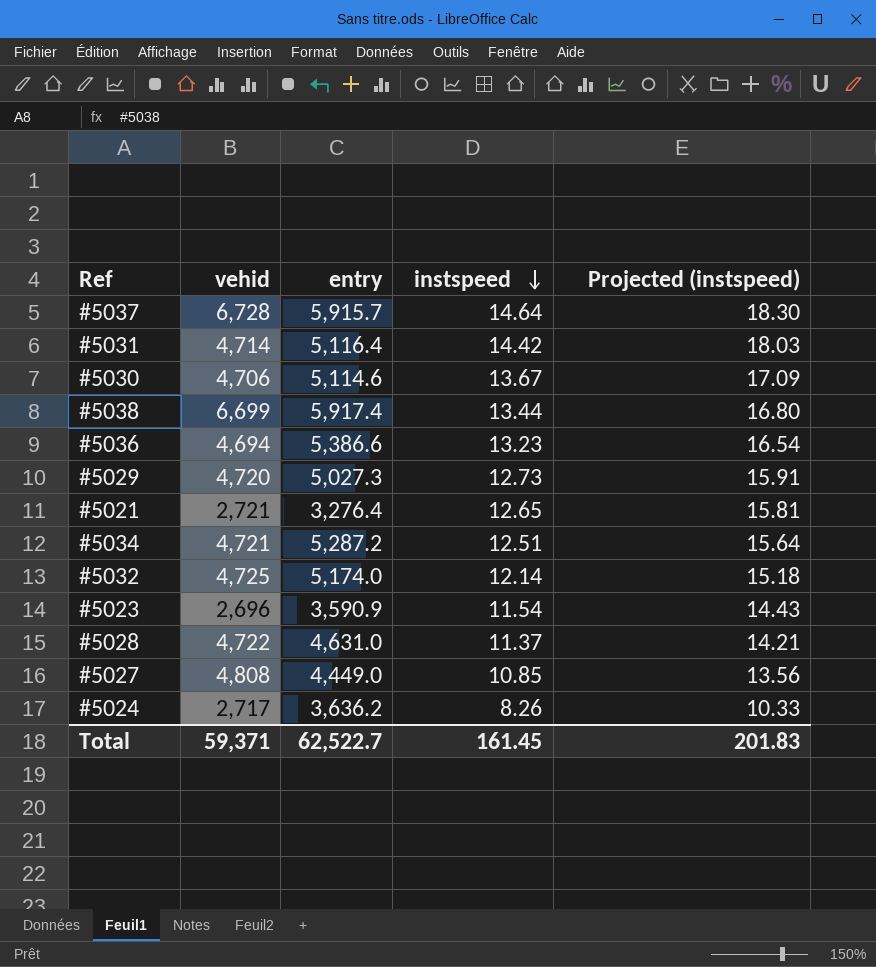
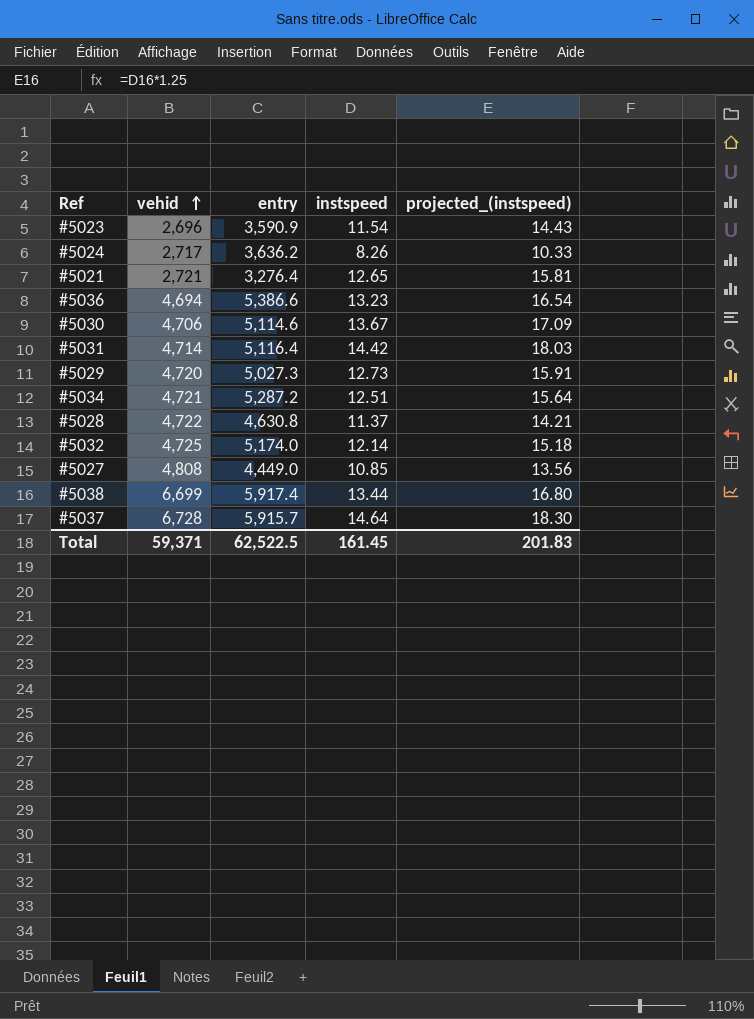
row order: instspeed descending -> vehid ascending
column name: Projected (instspeed) -> projected_(instspeed)
#5028 | entry: 4,631.0 -> 4,630.8
Total | entry: 62,522.7 -> 62,522.5

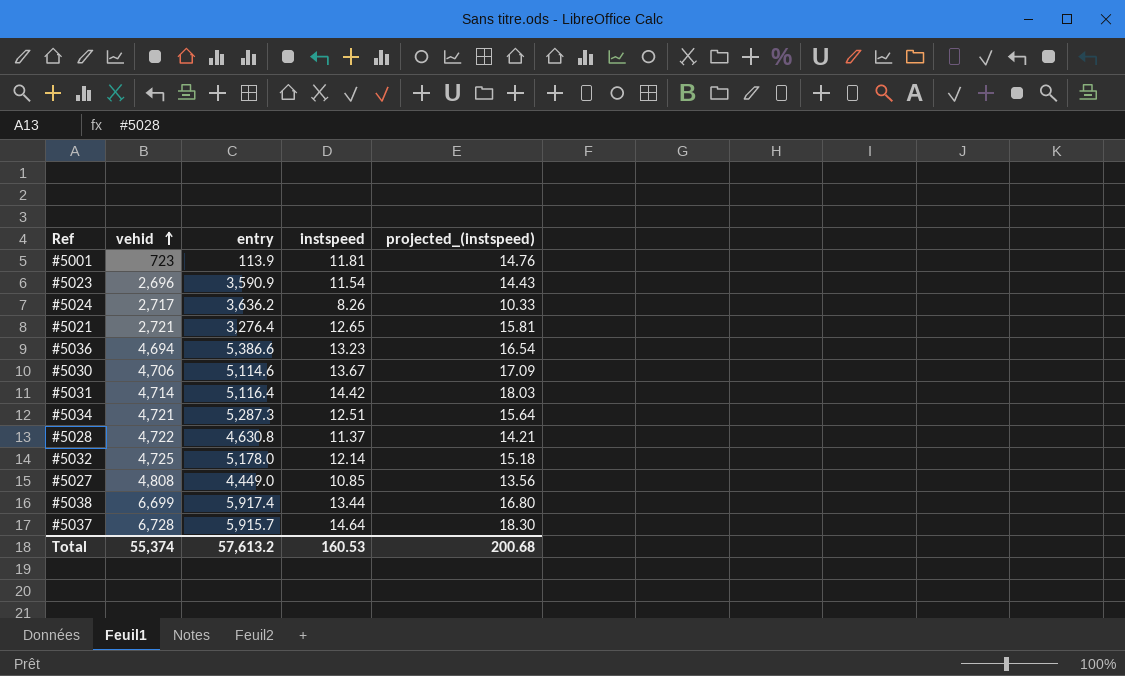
row #5029: 4,720 | 5,027.3 | 12.73 | 15.91 -> none
row #5001: none -> 723 | 113.9 | 11.81 | 14.76
#5034 | entry: 5,287.2 -> 5,287.3
#5032 | entry: 5,174.0 -> 5,178.0
Total | vehid: 59,371 -> 55,374
Total | entry: 62,522.5 -> 57,613.2
Total | instspeed: 161.45 -> 160.53
Total | projected_(instspeed): 201.83 -> 200.68

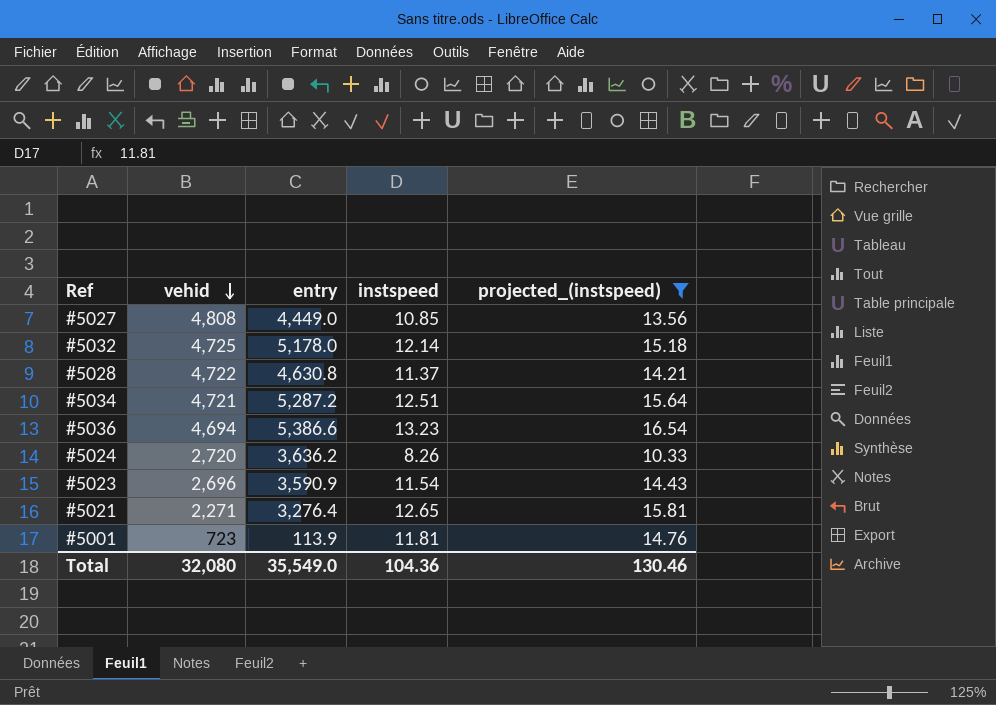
filter: none -> projected_(instspeed) <= 16.54
row order: vehid ascending -> vehid descending
#5034 | entry: 5,287.3 -> 5,287.2
#5024 | vehid: 2,717 -> 2,720
#5021 | vehid: 2,721 -> 2,271
Total | vehid: 55,374 -> 32,080
Total | entry: 57,613.2 -> 35,549.0
Total | instspeed: 160.53 -> 104.36
Total | projected_(instspeed): 200.68 -> 130.46

